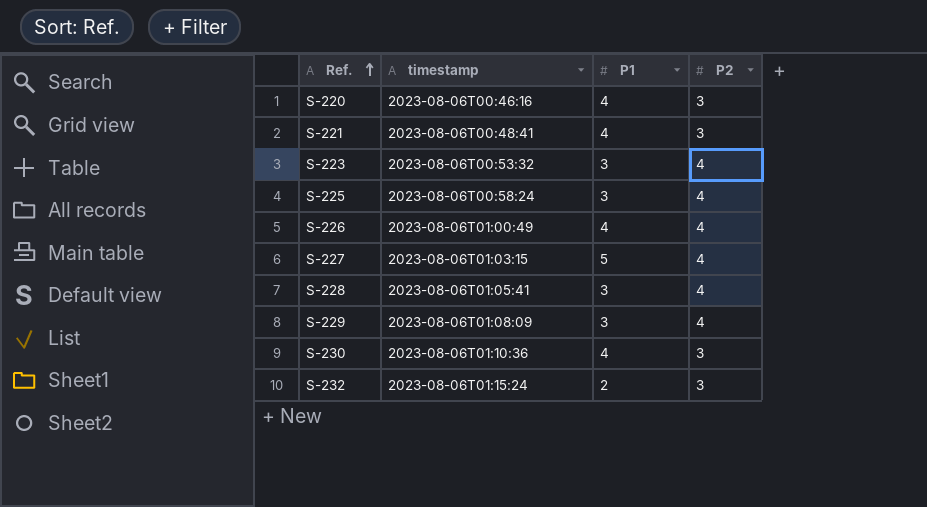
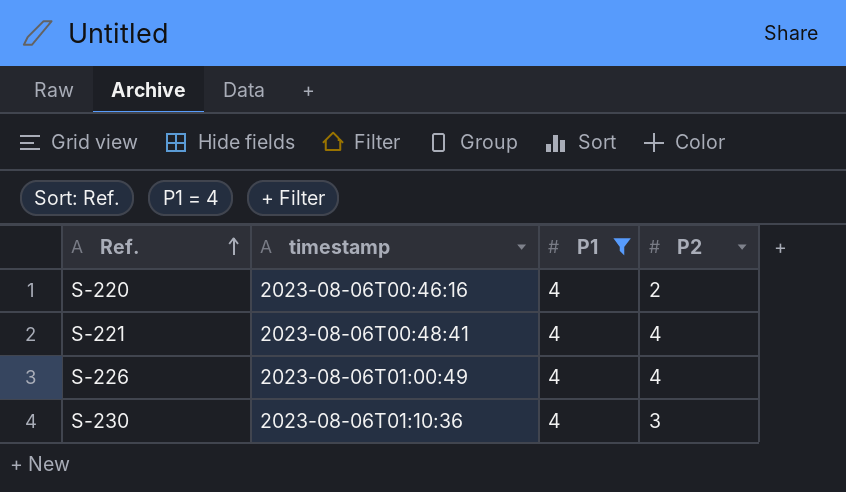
filter: none -> P1 = 4
S-220 | P2: 3 -> 2
S-221 | P2: 3 -> 4

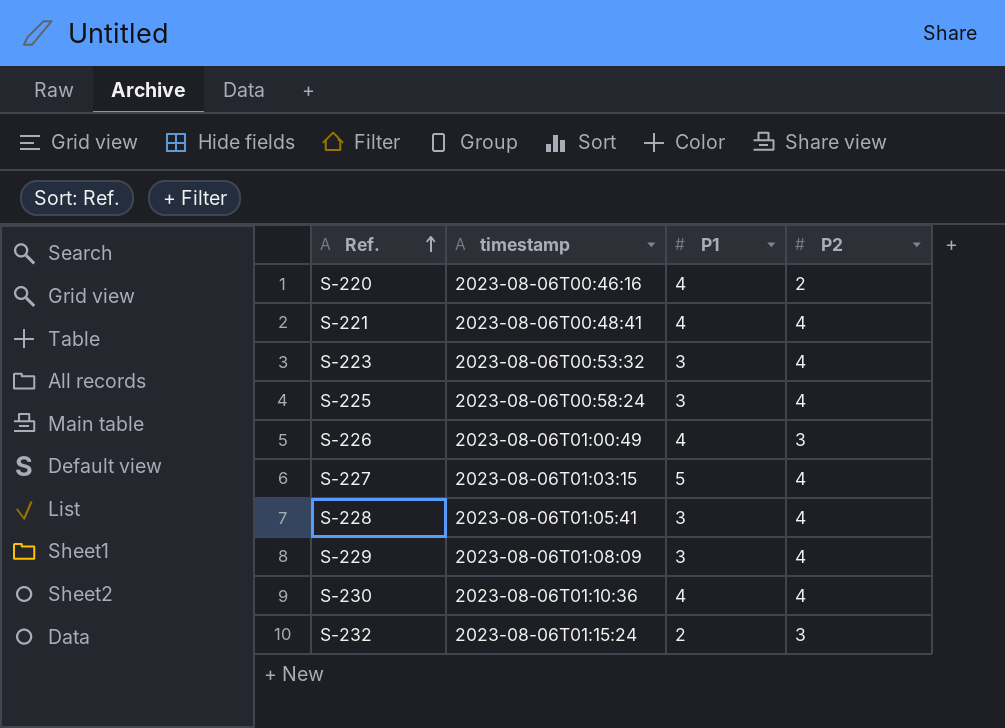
filter: P1 = 4 -> none
S-226 | P2: 4 -> 3
S-230 | P2: 3 -> 4

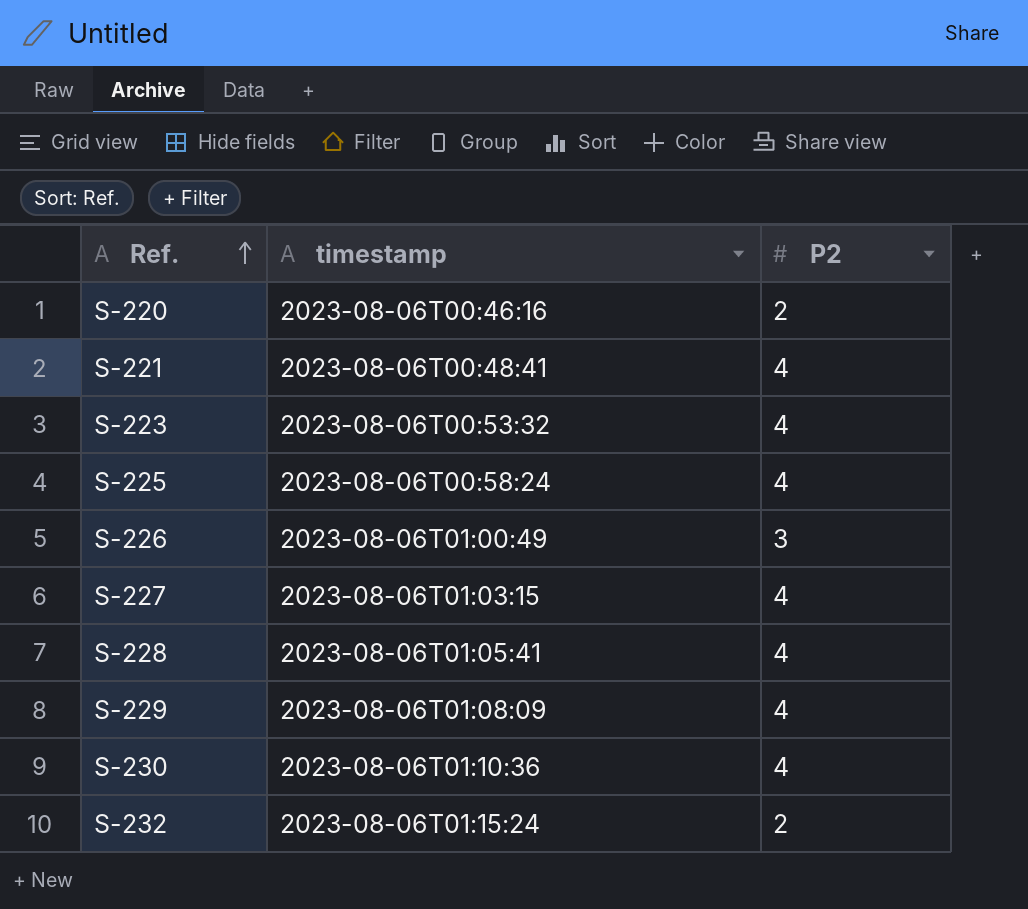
column P1 | position: 3 -> none
S-232 | P2: 3 -> 2

